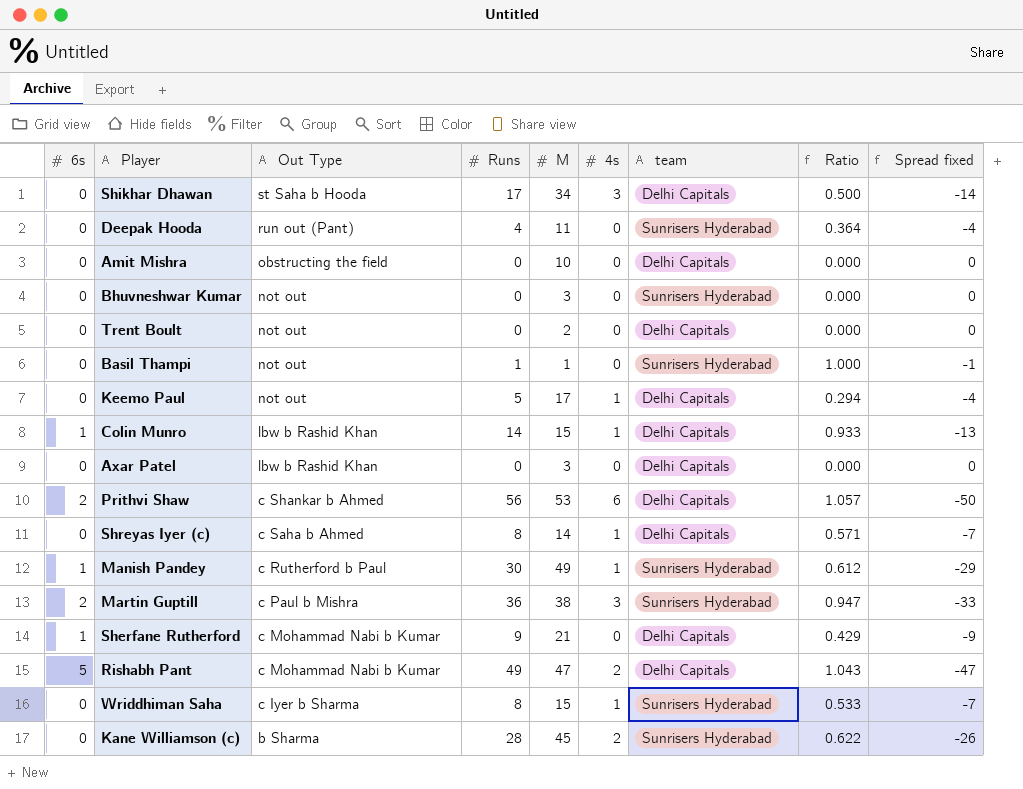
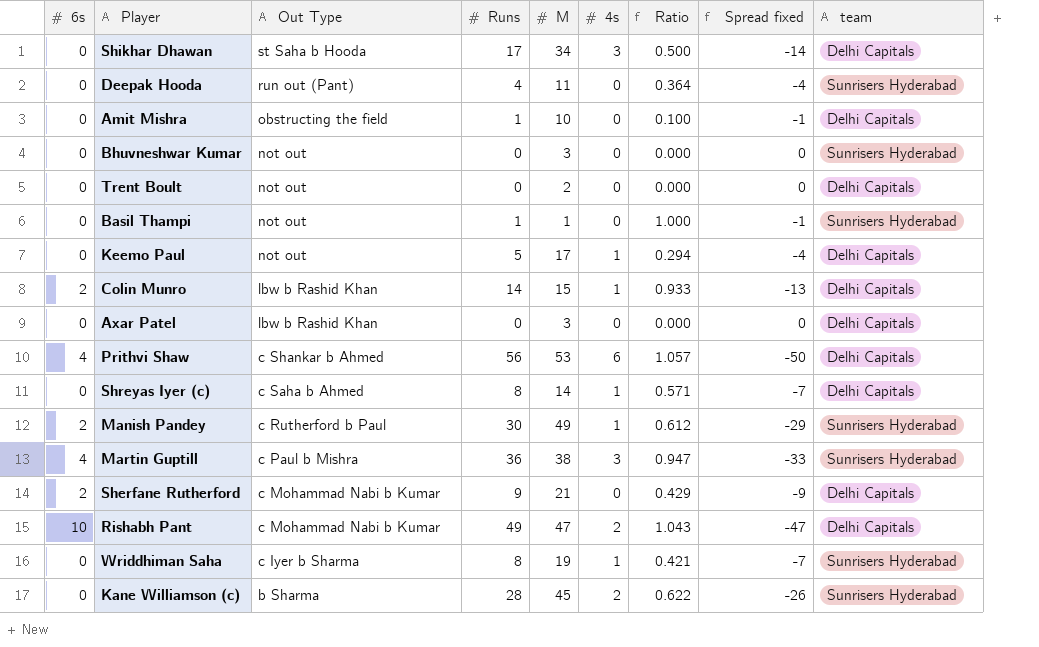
column team | position: 7 -> 9
Amit Mishra | Runs: 0 -> 1
Amit Mishra | Ratio: 0.000 -> 0.100
Amit Mishra | Spread fixed: 0 -> -1
Colin Munro | 6s: 1 -> 2
Prithvi Shaw | 6s: 2 -> 4
Manish Pandey | 6s: 1 -> 2
Martin Guptill | 6s: 2 -> 4
Sherfane Rutherford | 6s: 1 -> 2
Rishabh Pant | 6s: 5 -> 10
Wriddhiman Saha | M: 15 -> 19
Wriddhiman Saha | Ratio: 0.533 -> 0.421

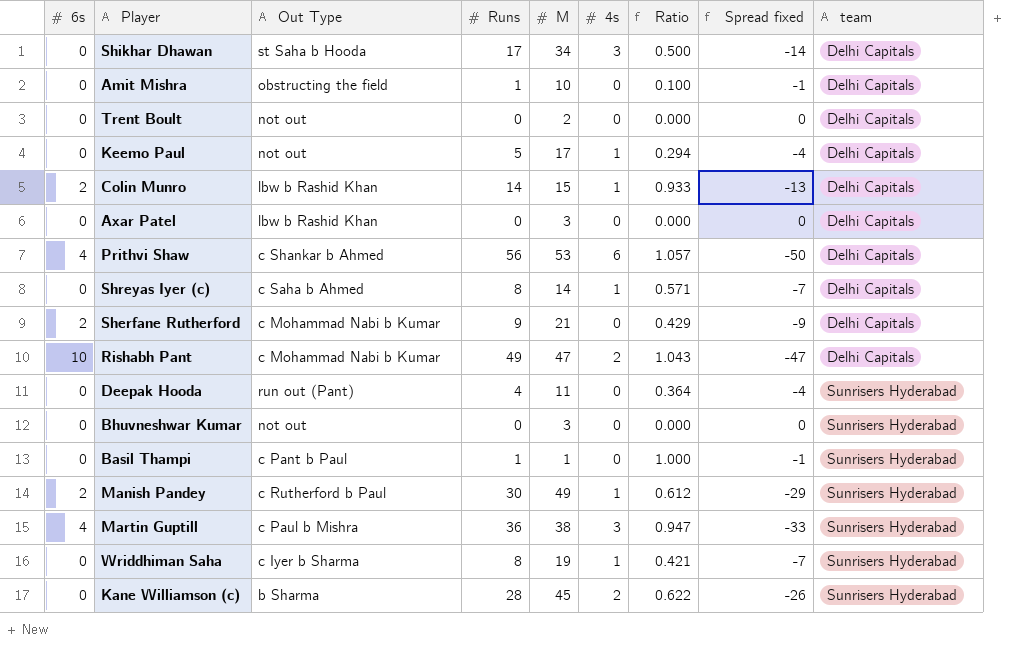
row order: Out Type descending -> team ascending
Basil Thampi | Out Type: not out -> c Pant b Paul

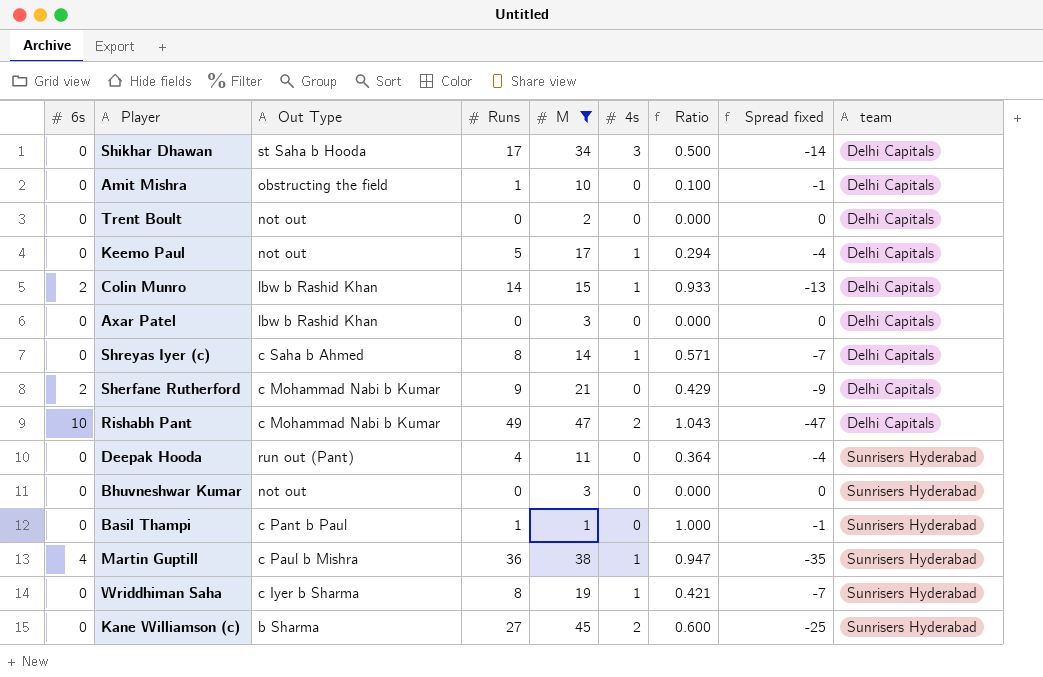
filter: none -> M <= 47
Martin Guptill | 4s: 3 -> 1
Martin Guptill | Spread fixed: -33 -> -35
Kane Williamson (c) | Runs: 28 -> 27
Kane Williamson (c) | Ratio: 0.622 -> 0.600
Kane Williamson (c) | Spread fixed: -26 -> -25

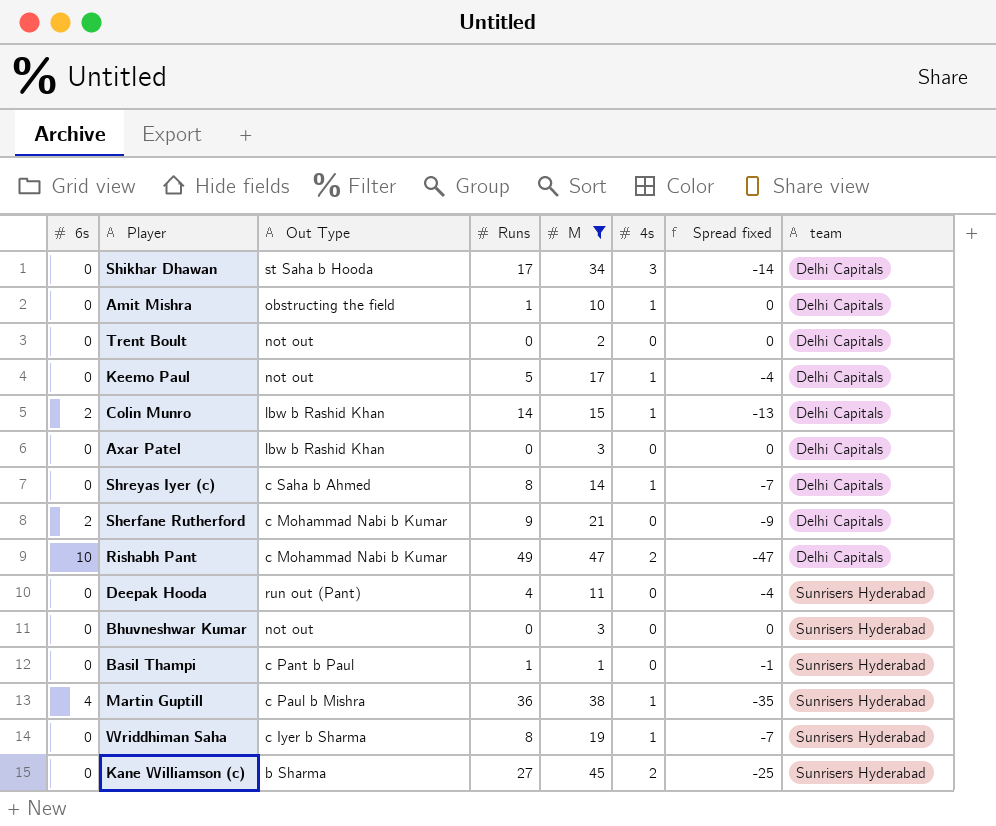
column Ratio | formula: [Runs] / [M] -> none
Amit Mishra | 4s: 0 -> 1
Amit Mishra | Spread fixed: -1 -> 0

